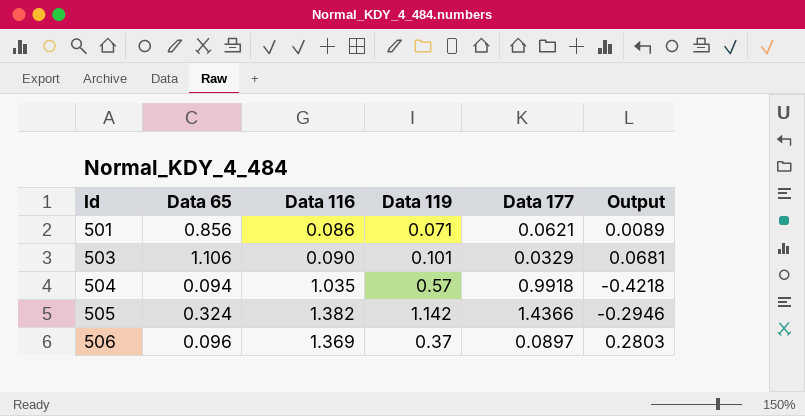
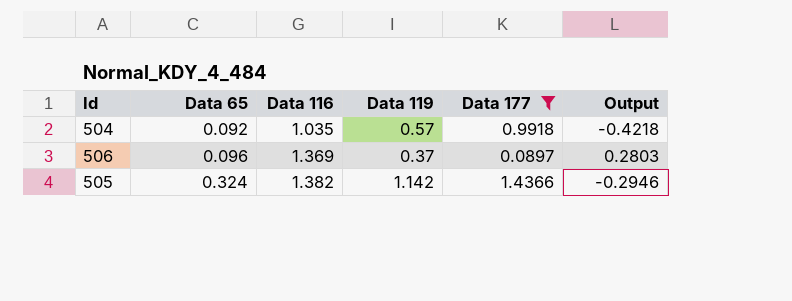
filter: none -> Data 177 >= 0.0897
row order: Id ascending -> Data 65 ascending
504 | Data 65: 0.094 -> 0.092

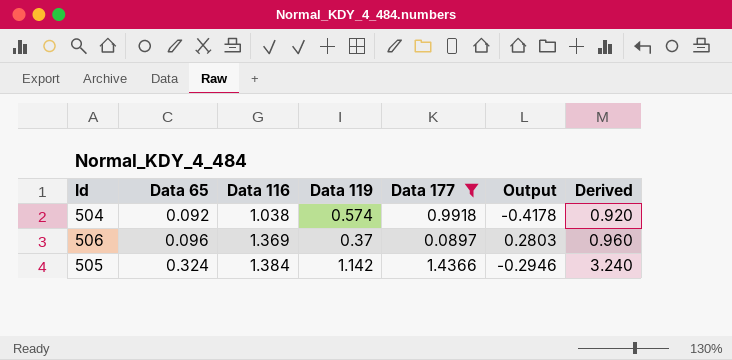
column Derived | formula: none -> [Data 65] * 10
504 | Data 116: 1.035 -> 1.038
504 | Data 119: 0.57 -> 0.574
504 | Output: -0.4218 -> -0.4178
505 | Data 116: 1.382 -> 1.384

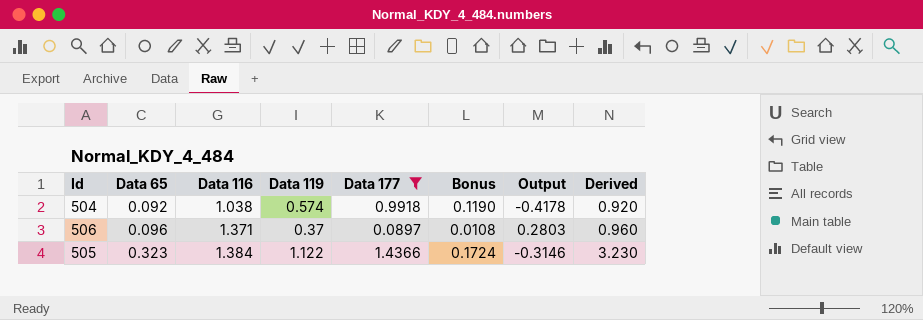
column Bonus | formula: none -> [Data 177] * 0.12
506 | Data 116: 1.369 -> 1.371
505 | Data 65: 0.324 -> 0.323
505 | Data 119: 1.142 -> 1.122
505 | Output: -0.2946 -> -0.3146
505 | Derived: 3.240 -> 3.230

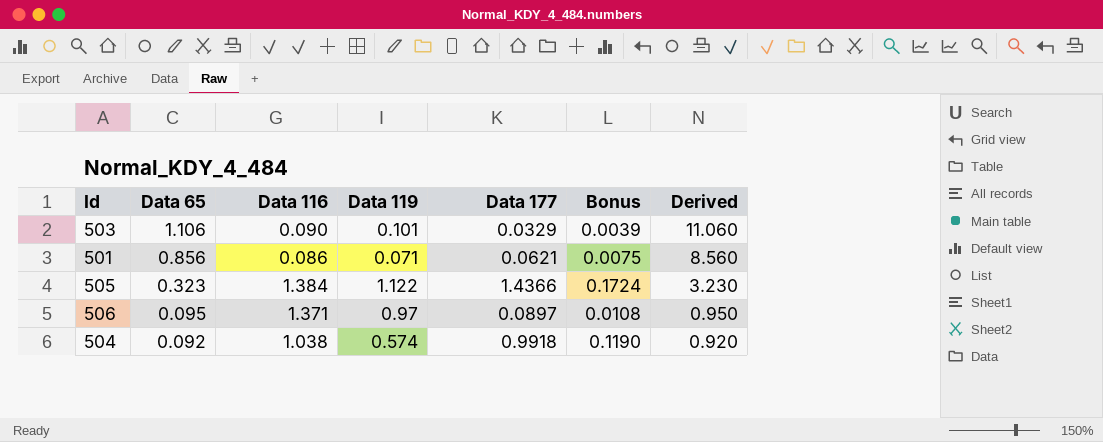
filter: Data 177 >= 0.0897 -> none
row order: Data 65 ascending -> Data 65 descending
column Output | formula: [Data 119] - [Data 177] -> none
506 | Data 65: 0.096 -> 0.095
506 | Data 119: 0.37 -> 0.97
506 | Derived: 0.960 -> 0.950

